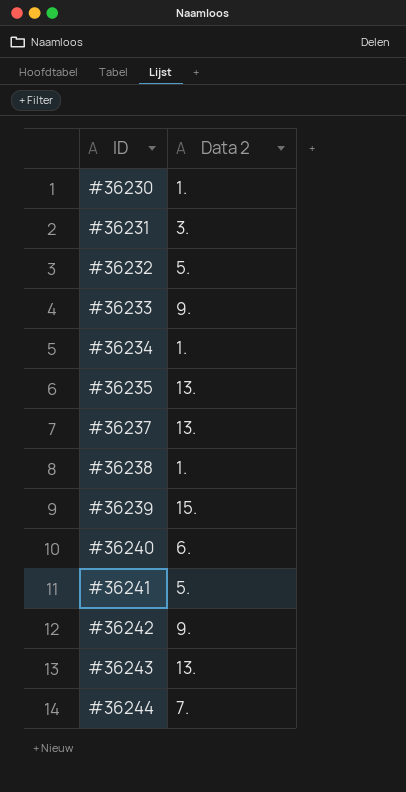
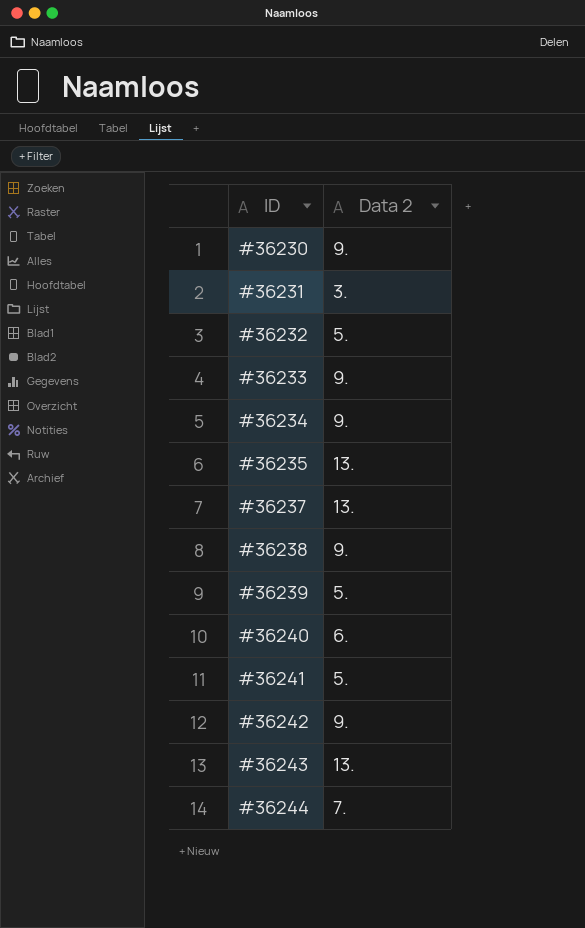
#36230 | Data 2: 1. -> 9.
#36234 | Data 2: 1. -> 9.
#36238 | Data 2: 1. -> 9.
#36239 | Data 2: 15. -> 5.

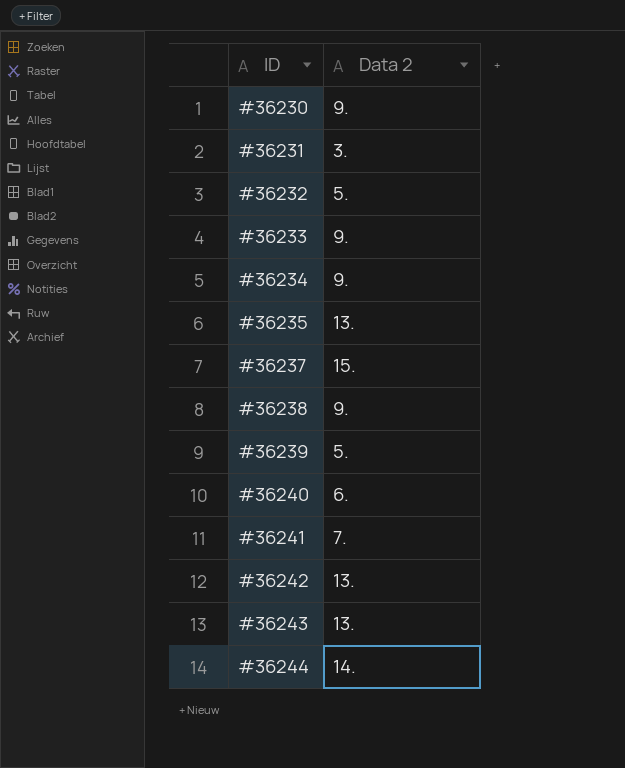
#36237 | Data 2: 13. -> 15.
#36241 | Data 2: 5. -> 7.
#36242 | Data 2: 9. -> 13.
#36244 | Data 2: 7. -> 14.

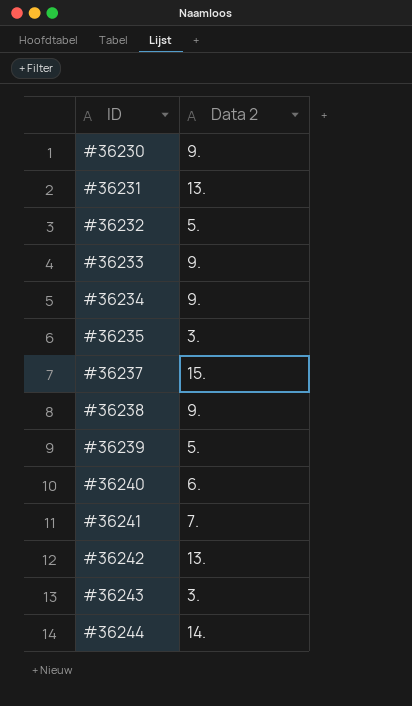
#36231 | Data 2: 3. -> 13.
#36235 | Data 2: 13. -> 3.
#36243 | Data 2: 13. -> 3.

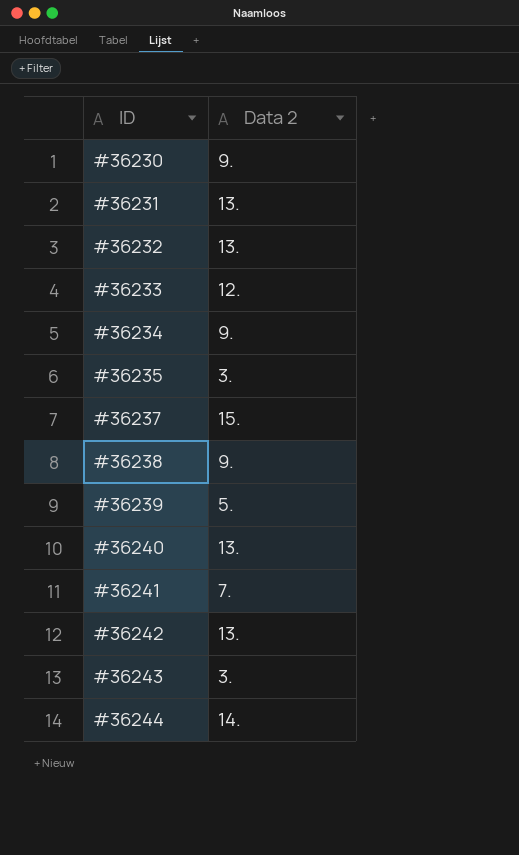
#36232 | Data 2: 5. -> 13.
#36233 | Data 2: 9. -> 12.
#36240 | Data 2: 6. -> 13.

